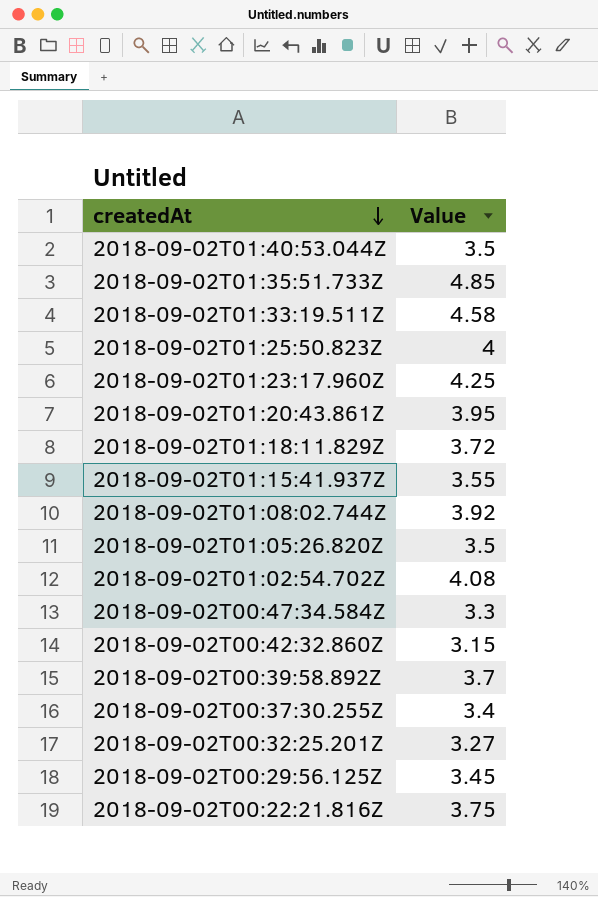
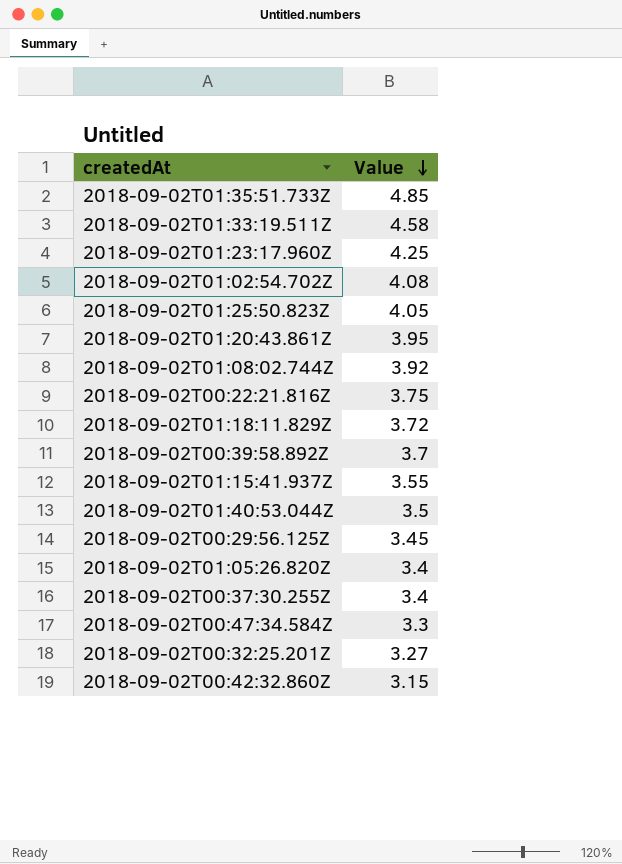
row order: createdAt descending -> Value descending
2018-09-02T01:25:50.823Z | Value: 4 -> 4.05
2018-09-02T01:05:26.820Z | Value: 3.5 -> 3.4

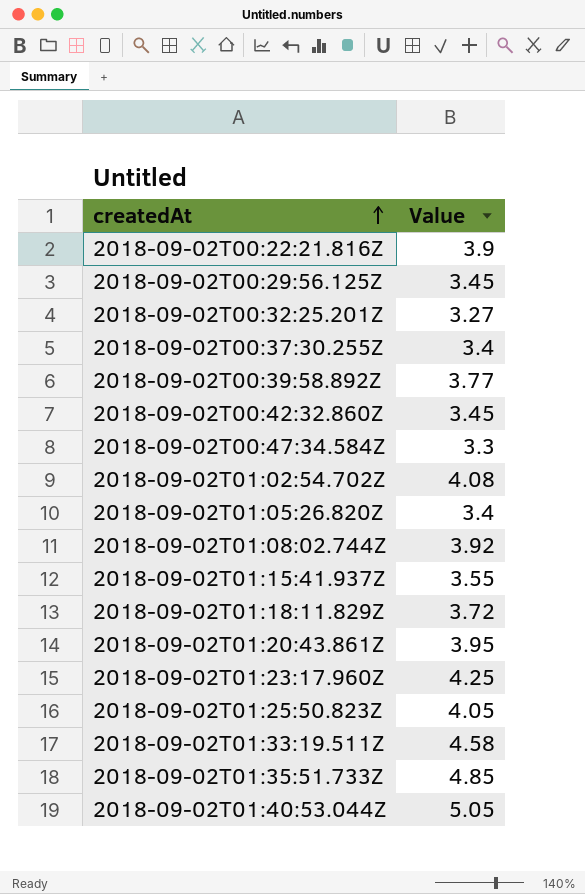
row order: Value descending -> createdAt ascending
2018-09-02T00:22:21.816Z | Value: 3.75 -> 3.9
2018-09-02T00:39:58.892Z | Value: 3.7 -> 3.77
2018-09-02T00:42:32.860Z | Value: 3.15 -> 3.45
2018-09-02T01:40:53.044Z | Value: 3.5 -> 5.05

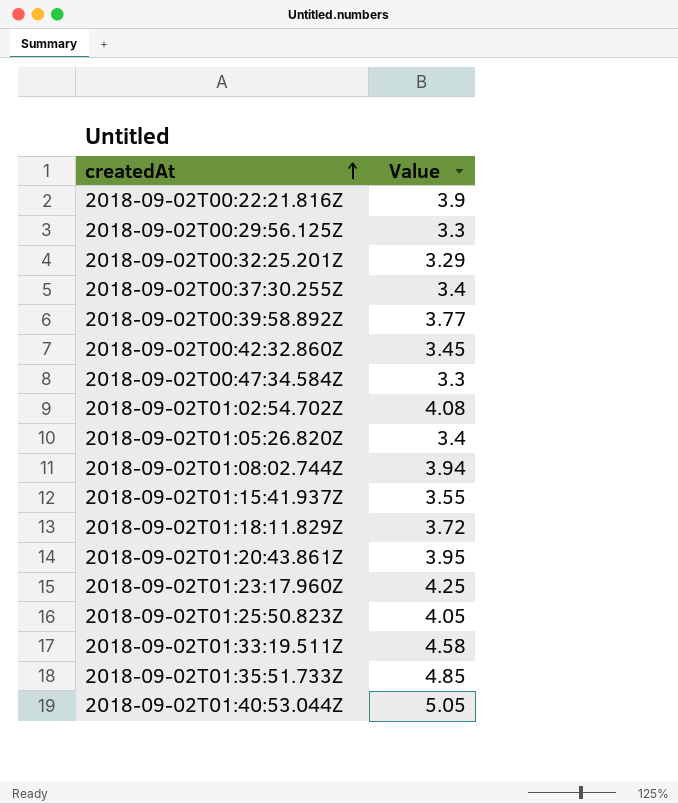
2018-09-02T00:29:56.125Z | Value: 3.45 -> 3.3
2018-09-02T00:32:25.201Z | Value: 3.27 -> 3.29
2018-09-02T01:08:02.744Z | Value: 3.92 -> 3.94

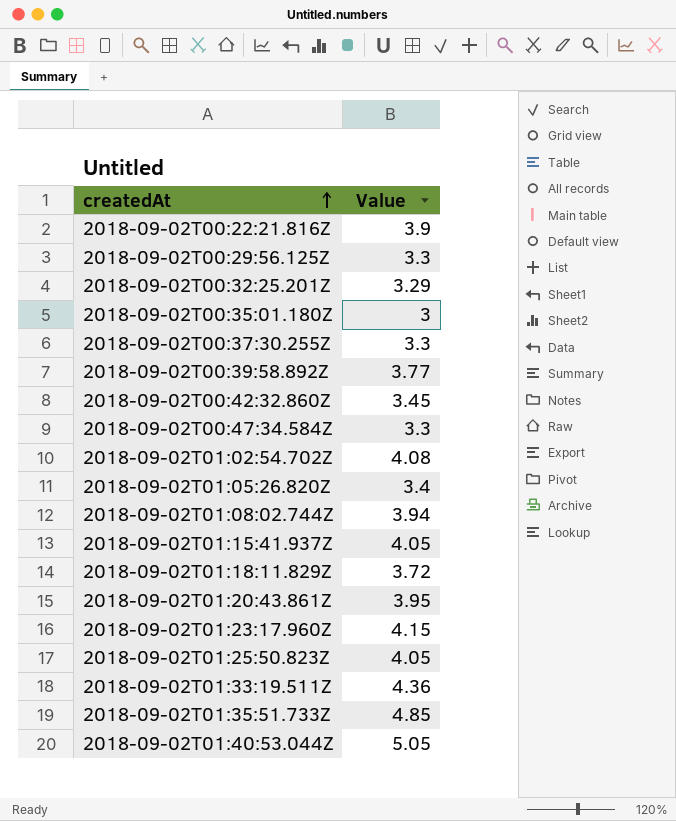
row 2018-09-02T00:35:01.180Z: none -> 3
2018-09-02T00:37:30.255Z | Value: 3.4 -> 3.3
2018-09-02T01:15:41.937Z | Value: 3.55 -> 4.05
2018-09-02T01:23:17.960Z | Value: 4.25 -> 4.15
2018-09-02T01:33:19.511Z | Value: 4.58 -> 4.36

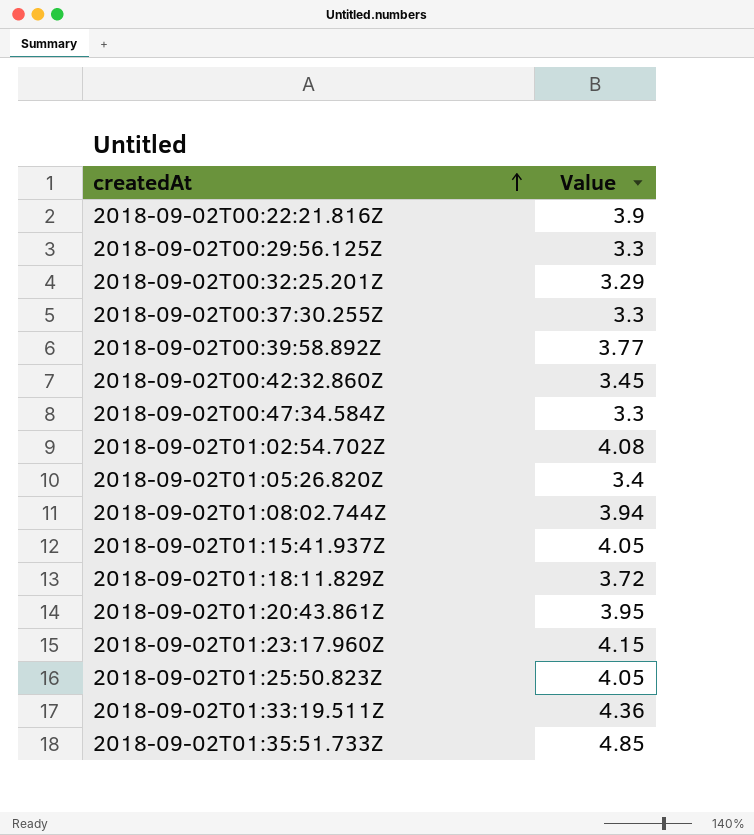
row 2018-09-02T00:35:01.180Z: 3 -> none
row 2018-09-02T01:40:53.044Z: 5.05 -> none

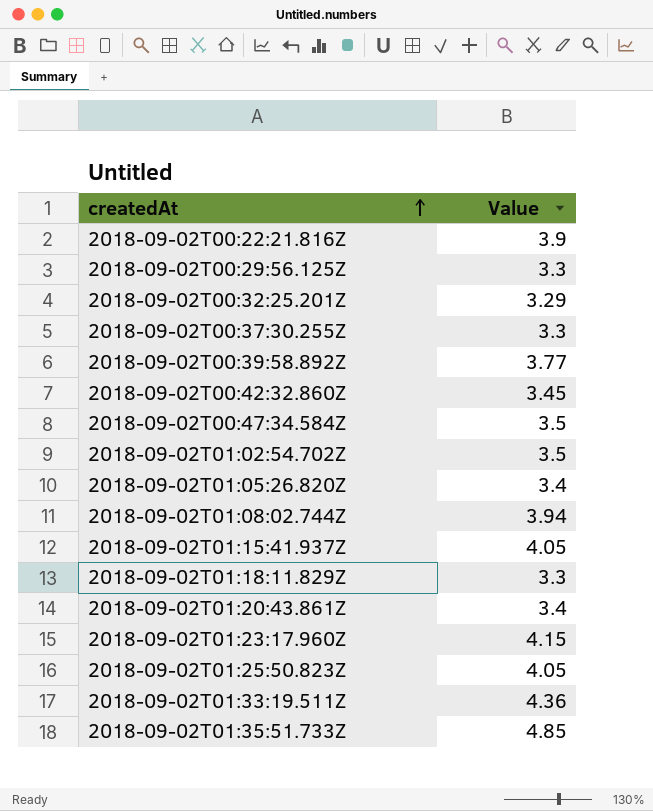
2018-09-02T00:47:34.584Z | Value: 3.3 -> 3.5
2018-09-02T01:02:54.702Z | Value: 4.08 -> 3.5
2018-09-02T01:18:11.829Z | Value: 3.72 -> 3.3
2018-09-02T01:20:43.861Z | Value: 3.95 -> 3.4

